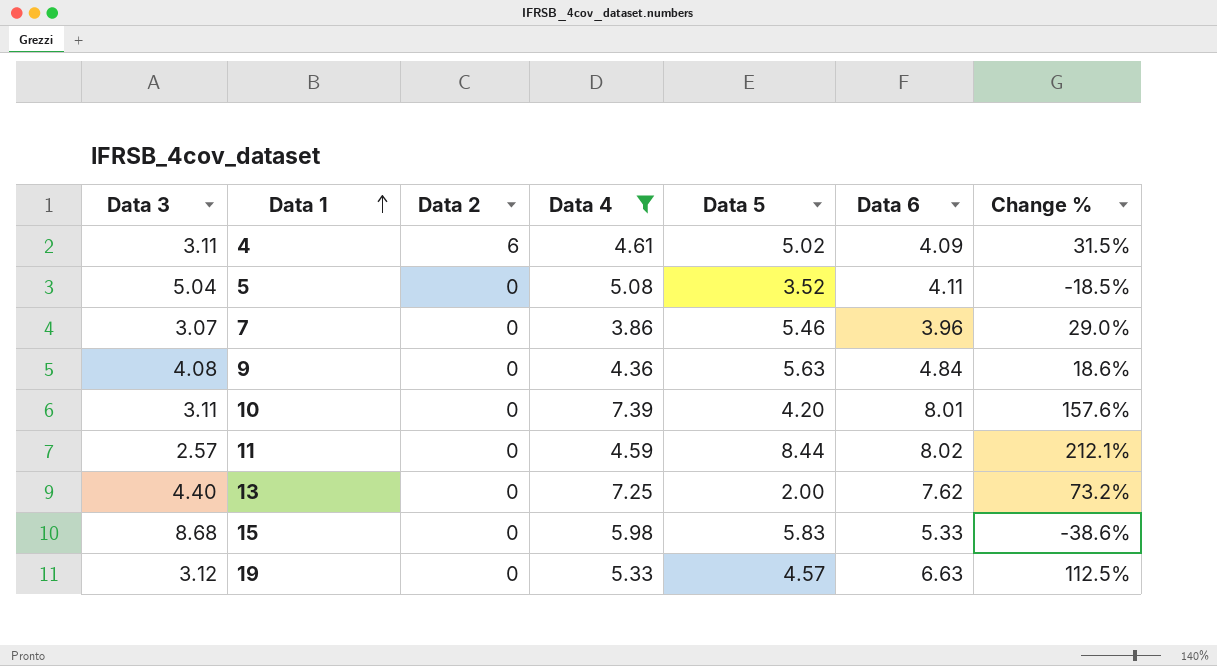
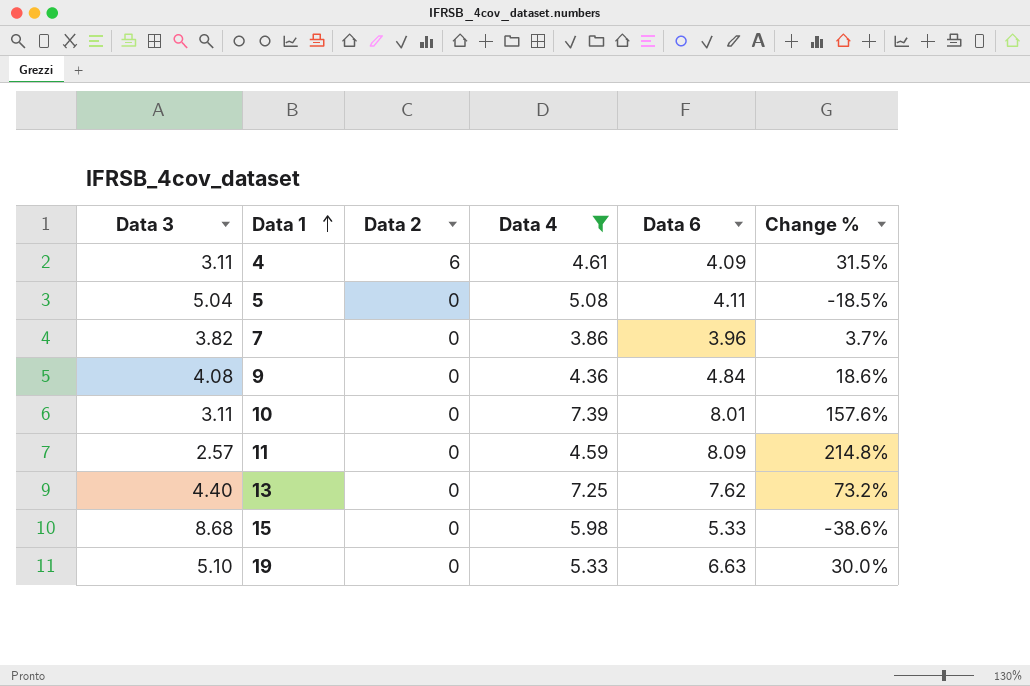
column Data 5 | position: 5 -> none
7 | Data 3: 3.07 -> 3.82
7 | Change %: 29.0% -> 3.7%
11 | Data 6: 8.02 -> 8.09
11 | Change %: 212.1% -> 214.8%
19 | Data 3: 3.12 -> 5.10
19 | Change %: 112.5% -> 30.0%

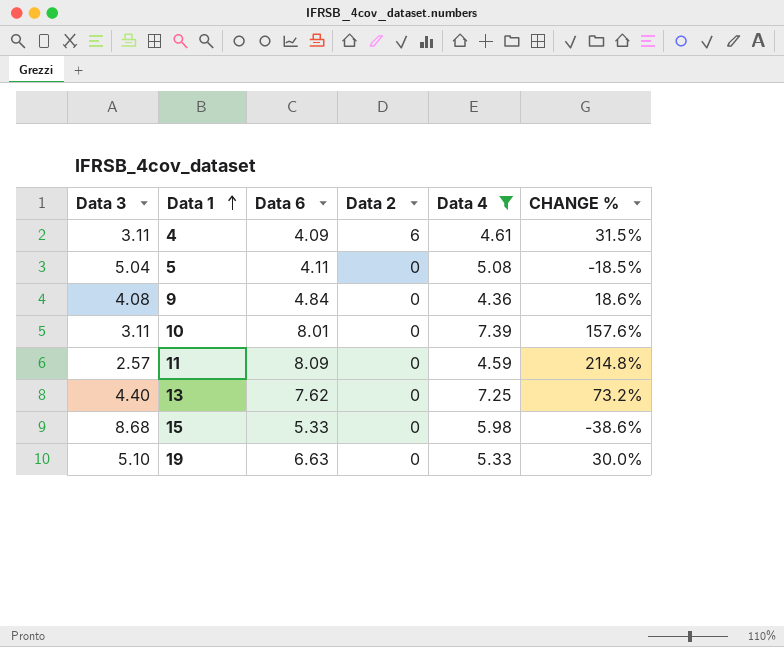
column Data 6 | position: 5 -> 3
column name: Change % -> CHANGE %
row 7: 3.82 | 0 | 3.86 | 3.96 | 3.7% -> none

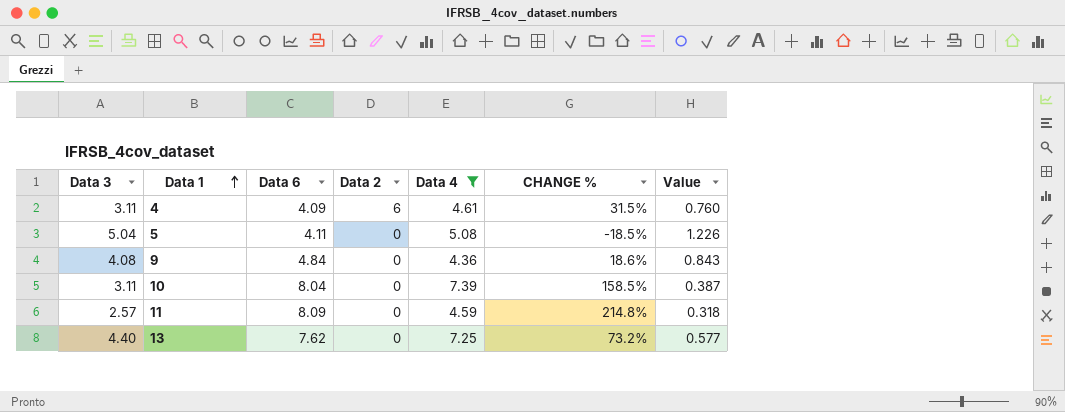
column Value | formula: none -> [Data 3] / [Data 6]
row 15: 8.68 | 5.33 | 0 | 5.98 | -38.6% -> none
row 19: 5.10 | 6.63 | 0 | 5.33 | 30.0% -> none
10 | Data 6: 8.01 -> 8.04
10 | CHANGE %: 157.6% -> 158.5%

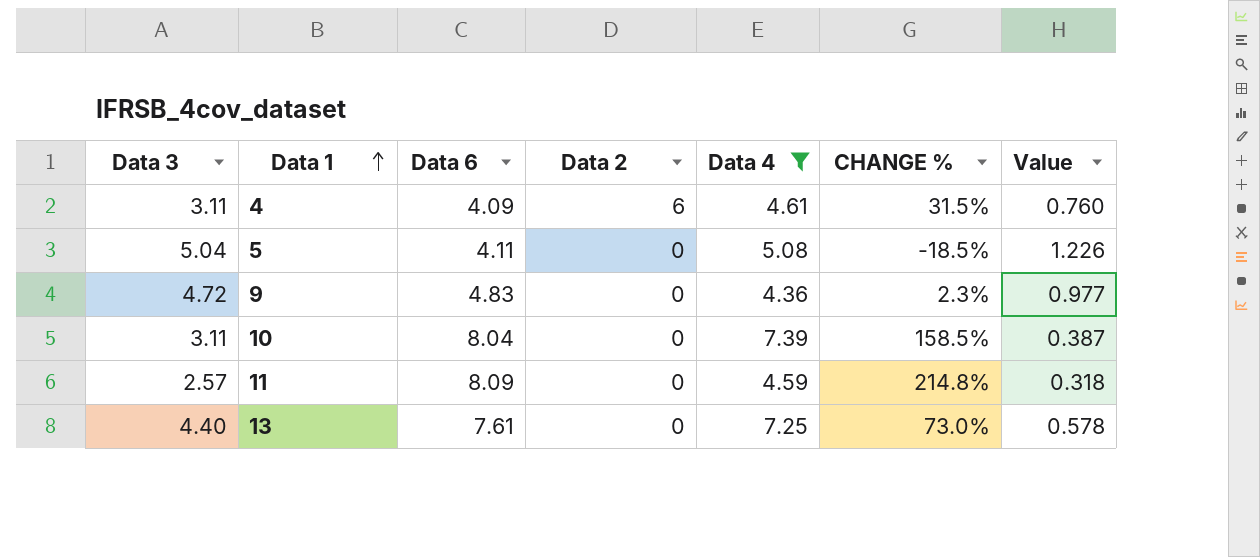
9 | Data 3: 4.08 -> 4.72
9 | Data 6: 4.84 -> 4.83
9 | CHANGE %: 18.6% -> 2.3%
9 | Value: 0.843 -> 0.977
13 | Data 6: 7.62 -> 7.61
13 | CHANGE %: 73.2% -> 73.0%
13 | Value: 0.577 -> 0.578

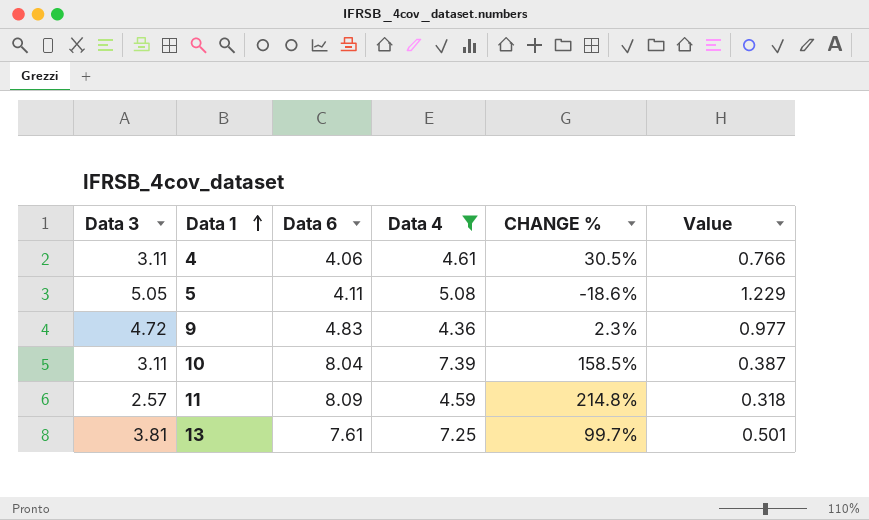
column Data 2 | position: 4 -> none
4 | Data 6: 4.09 -> 4.06
4 | CHANGE %: 31.5% -> 30.5%
4 | Value: 0.760 -> 0.766
5 | Data 3: 5.04 -> 5.05
5 | CHANGE %: -18.5% -> -18.6%
5 | Value: 1.226 -> 1.229
13 | Data 3: 4.40 -> 3.81
13 | CHANGE %: 73.0% -> 99.7%
13 | Value: 0.578 -> 0.501

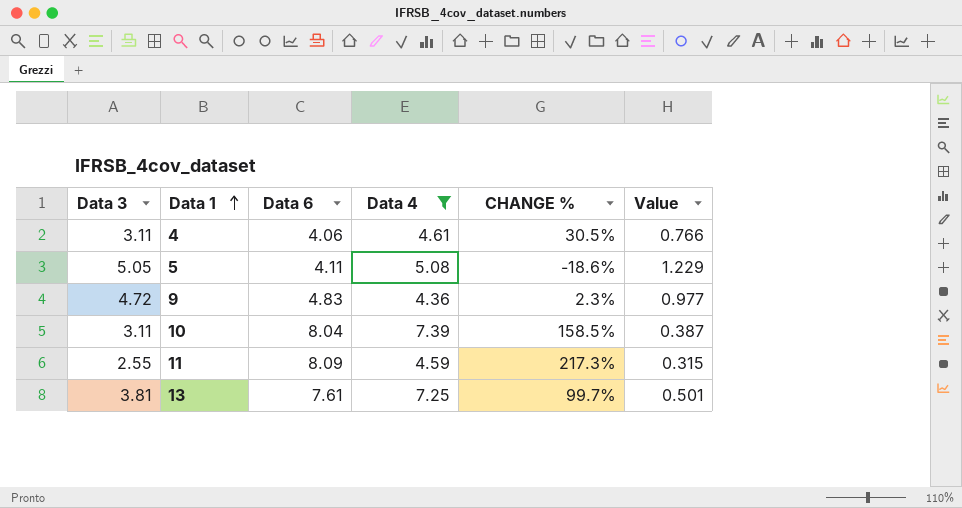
11 | Data 3: 2.57 -> 2.55
11 | CHANGE %: 214.8% -> 217.3%
11 | Value: 0.318 -> 0.315

